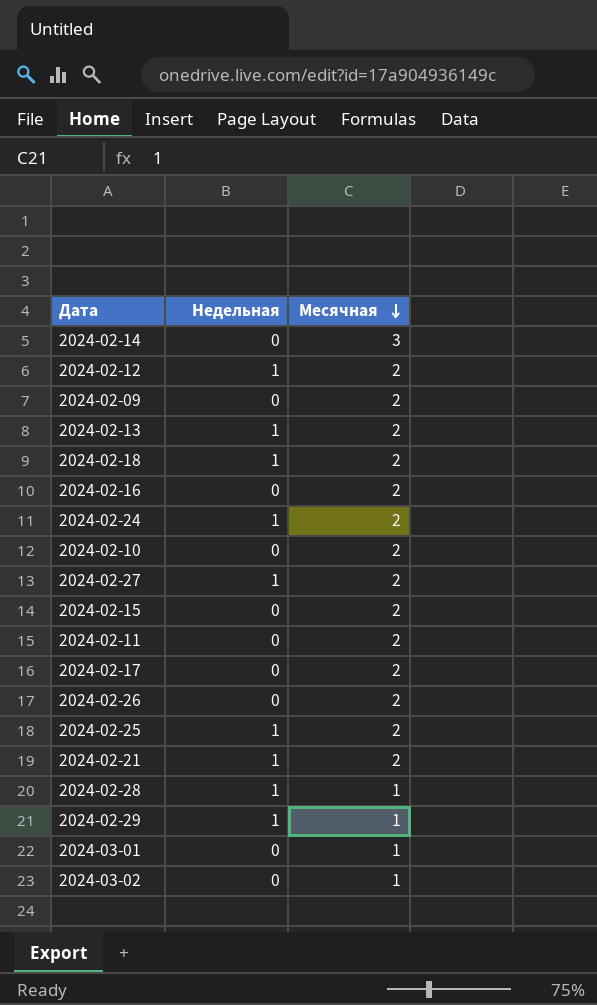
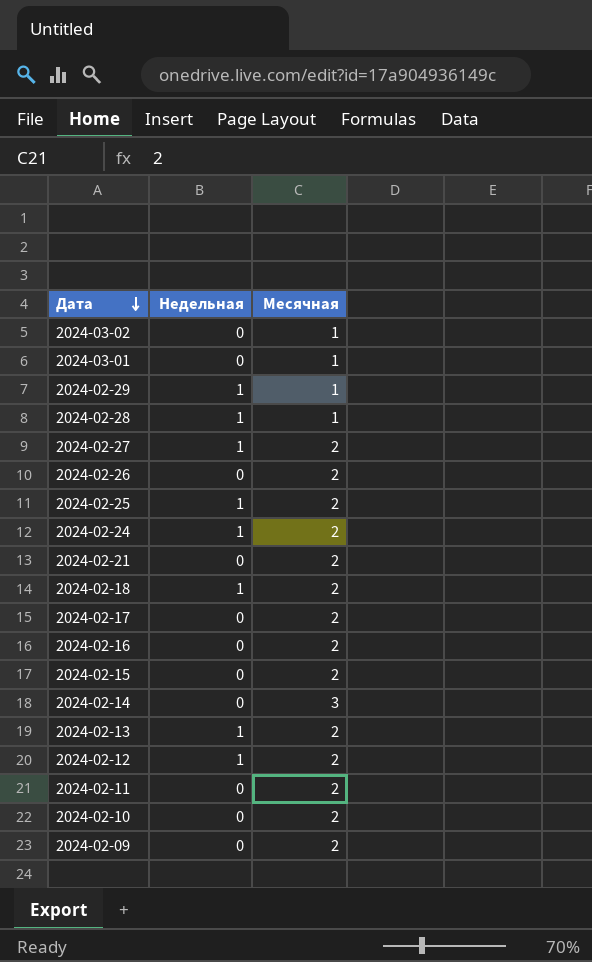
row order: Месячная descending -> Дата descending
2024-02-21 | Недельная: 1 -> 0

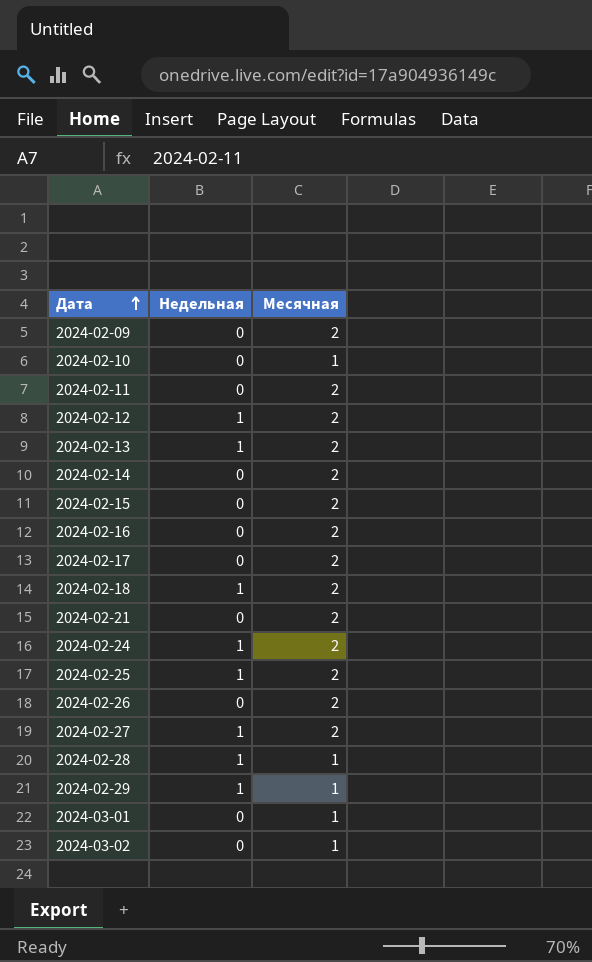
row order: Дата descending -> Дата ascending
2024-02-10 | Месячная: 2 -> 1
2024-02-14 | Месячная: 3 -> 2

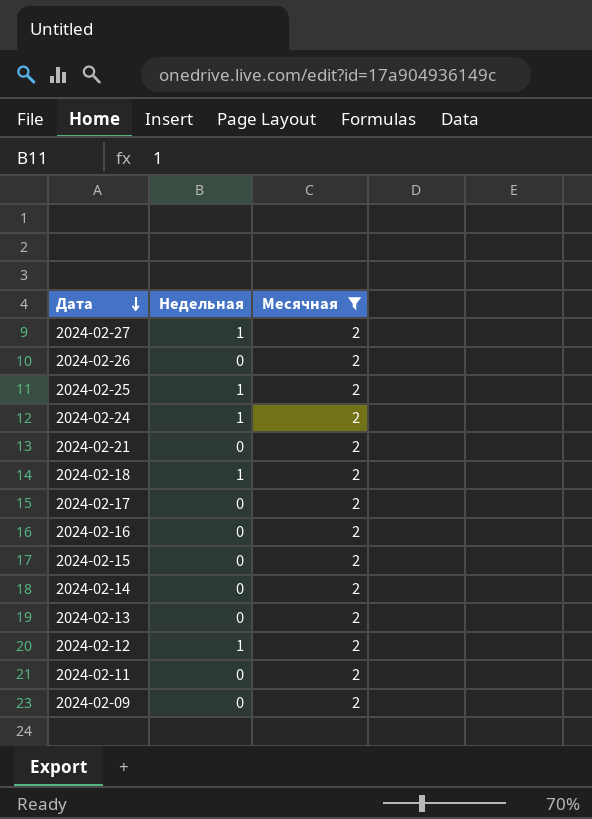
filter: none -> Месячная = 2
row order: Дата ascending -> Дата descending
2024-02-13 | Недельная: 1 -> 0

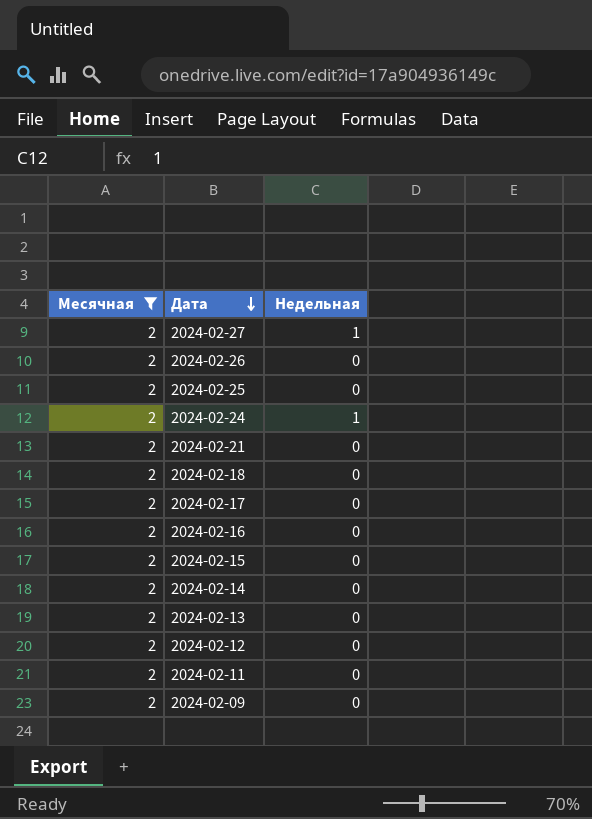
column Месячная | position: 3 -> 1
2024-02-25 | Недельная: 1 -> 0
2024-02-18 | Недельная: 1 -> 0
2024-02-12 | Недельная: 1 -> 0

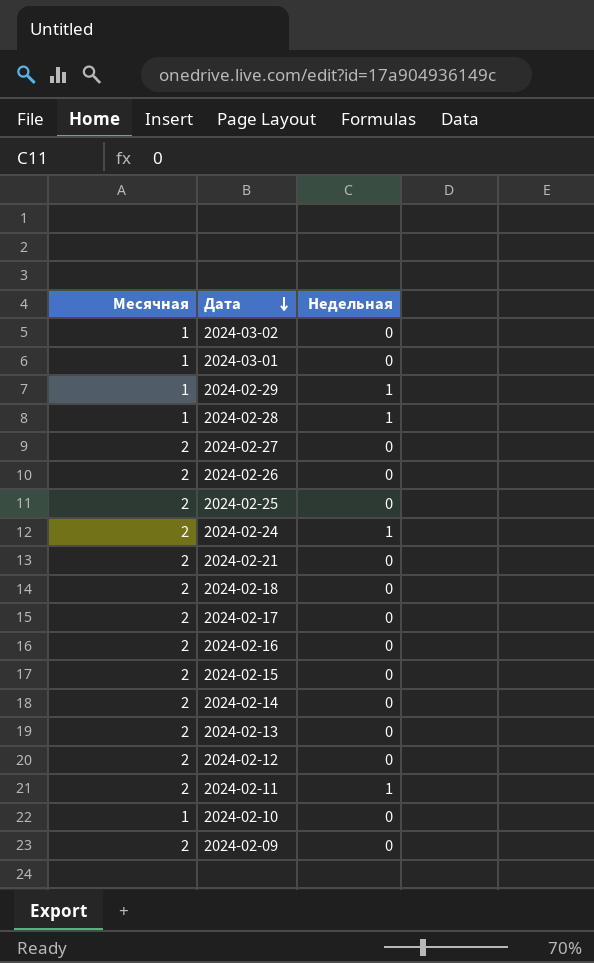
filter: Месячная = 2 -> none
2024-02-27 | Недельная: 1 -> 0
2024-02-11 | Недельная: 0 -> 1

